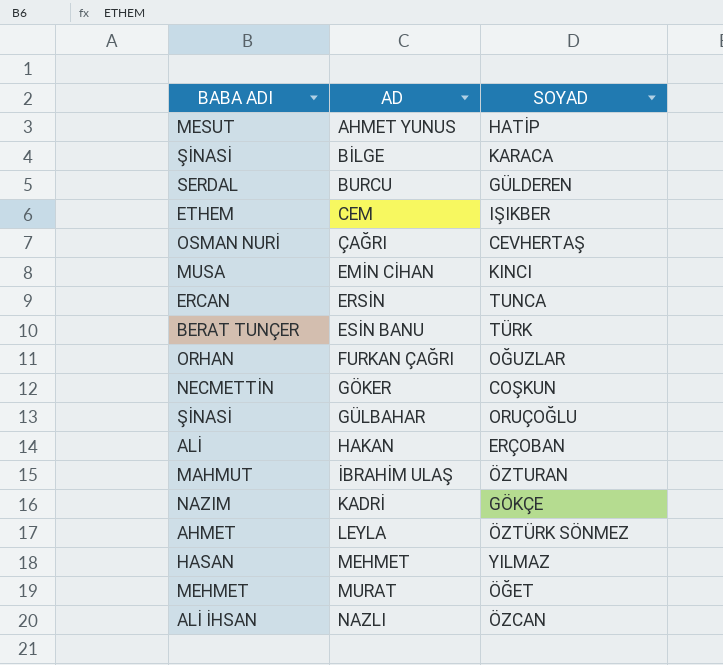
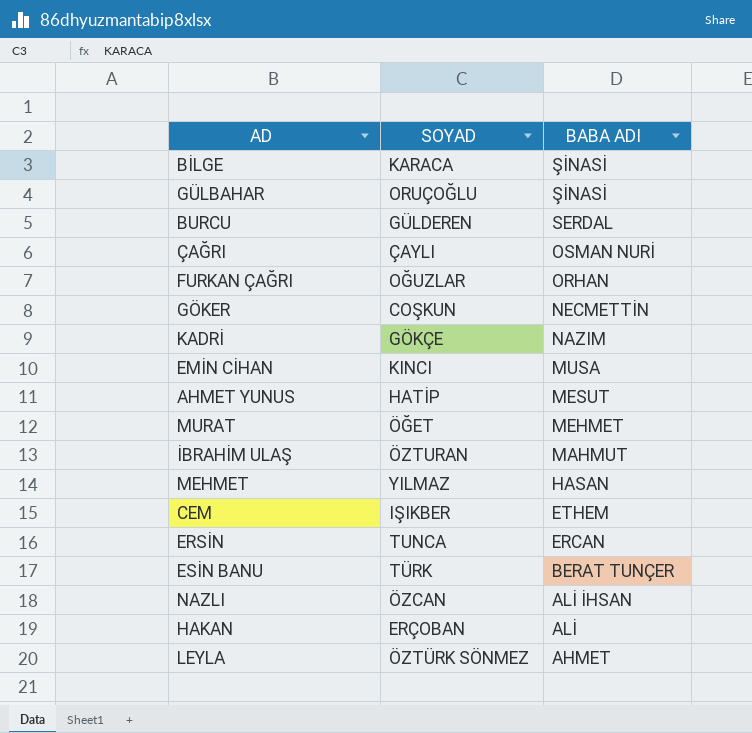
row order: none -> BABA ADI descending
column BABA ADI | position: 1 -> 3
ÇAĞRI | SOYAD: CEVHERTAŞ -> ÇAYLI

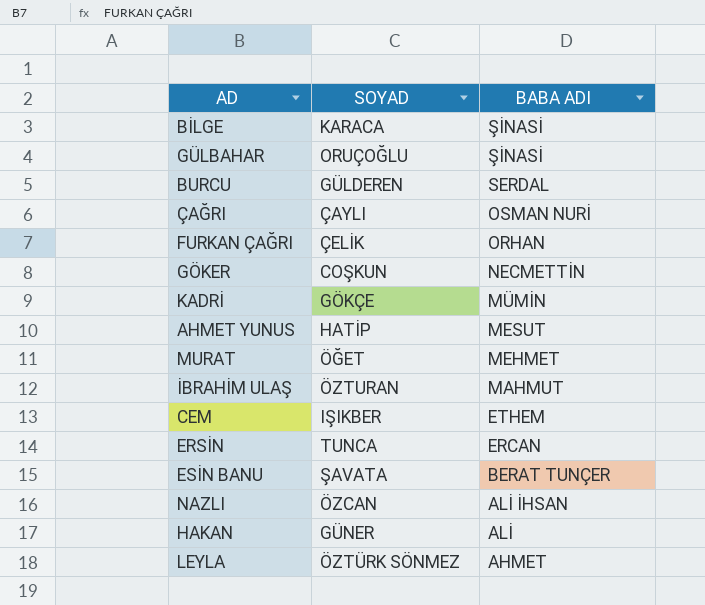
row EMİN CİHAN: KINCI | MUSA -> none
row MEHMET: YILMAZ | HASAN -> none
FURKAN ÇAĞRI | SOYAD: OĞUZLAR -> ÇELİK
KADRİ | BABA ADI: NAZIM -> MÜMİN
ESİN BANU | SOYAD: TÜRK -> ŞAVATA
HAKAN | SOYAD: ERÇOBAN -> GÜNER

